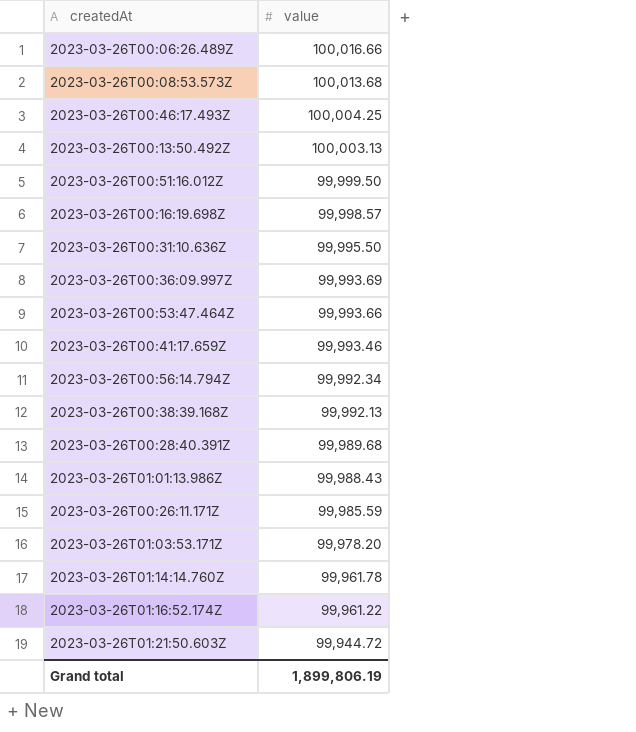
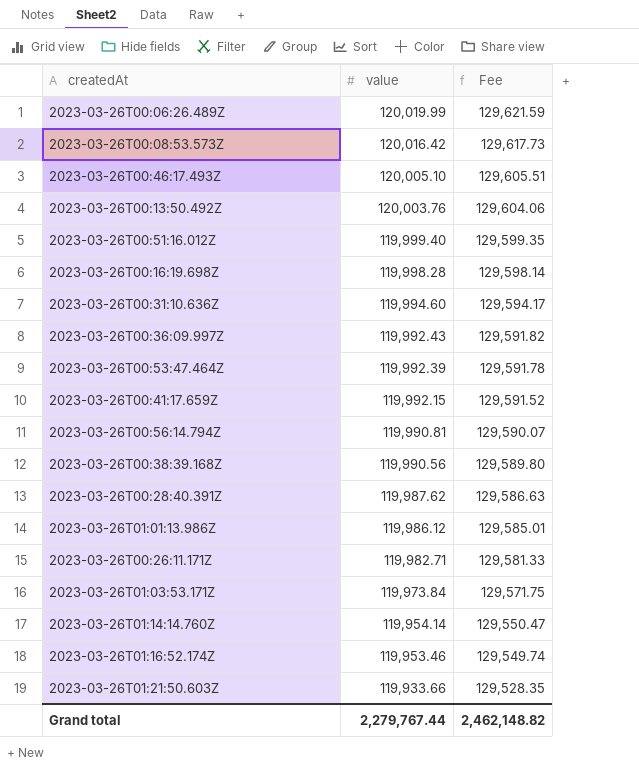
column Fee | formula: none -> [value] * 1.08
2023-03-26T00:06:26.489Z | value: 100,016.66 -> 120,019.99
2023-03-26T00:08:53.573Z | value: 100,013.68 -> 120,016.42
2023-03-26T00:46:17.493Z | value: 100,004.25 -> 120,005.10
2023-03-26T00:13:50.492Z | value: 100,003.13 -> 120,003.76
2023-03-26T00:51:16.012Z | value: 99,999.50 -> 119,999.40
2023-03-26T00:16:19.698Z | value: 99,998.57 -> 119,998.28
2023-03-26T00:31:10.636Z | value: 99,995.50 -> 119,994.60
2023-03-26T00:36:09.997Z | value: 99,993.69 -> 119,992.43
2023-03-26T00:53:47.464Z | value: 99,993.66 -> 119,992.39
2023-03-26T00:41:17.659Z | value: 99,993.46 -> 119,992.15
2023-03-26T00:56:14.794Z | value: 99,992.34 -> 119,990.81
2023-03-26T00:38:39.168Z | value: 99,992.13 -> 119,990.56
2023-03-26T00:28:40.391Z | value: 99,989.68 -> 119,987.62
2023-03-26T01:01:13.986Z | value: 99,988.43 -> 119,986.12
2023-03-26T00:26:11.171Z | value: 99,985.59 -> 119,982.71
2023-03-26T01:03:53.171Z | value: 99,978.20 -> 119,973.84
2023-03-26T01:14:14.760Z | value: 99,961.78 -> 119,954.14
2023-03-26T01:16:52.174Z | value: 99,961.22 -> 119,953.46
2023-03-26T01:21:50.603Z | value: 99,944.72 -> 119,933.66
Grand total | value: 1,899,806.19 -> 2,279,767.44

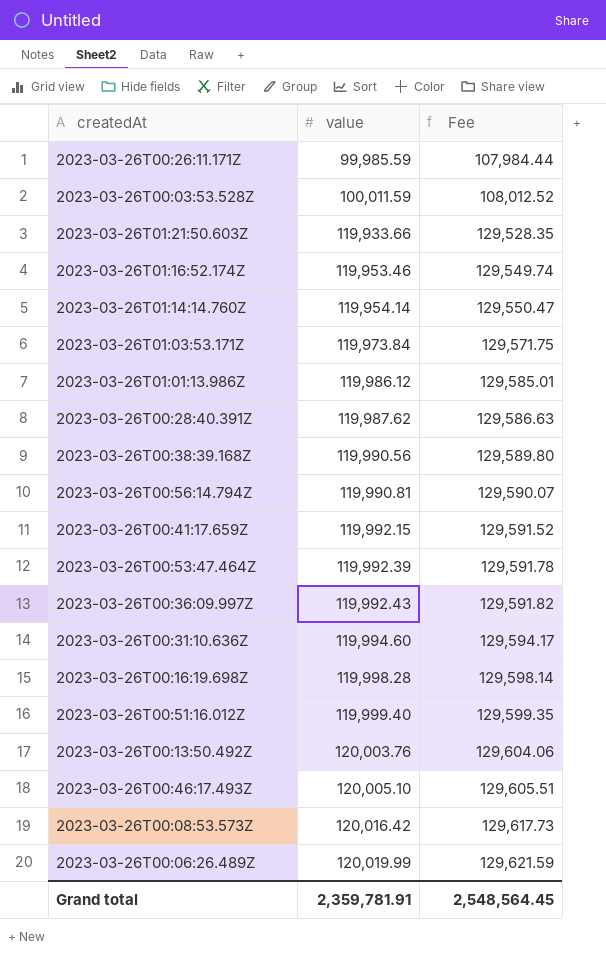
row order: value descending -> value ascending
2023-03-26T00:26:11.171Z | value: 119,982.71 -> 99,985.59
2023-03-26T00:26:11.171Z | Fee: 129,581.33 -> 107,984.44
row 2023-03-26T00:03:53.528Z: none -> 100,011.59 | 108,012.52
Grand total | value: 2,279,767.44 -> 2,359,781.91
Grand total | Fee: 2,462,148.82 -> 2,548,564.45

